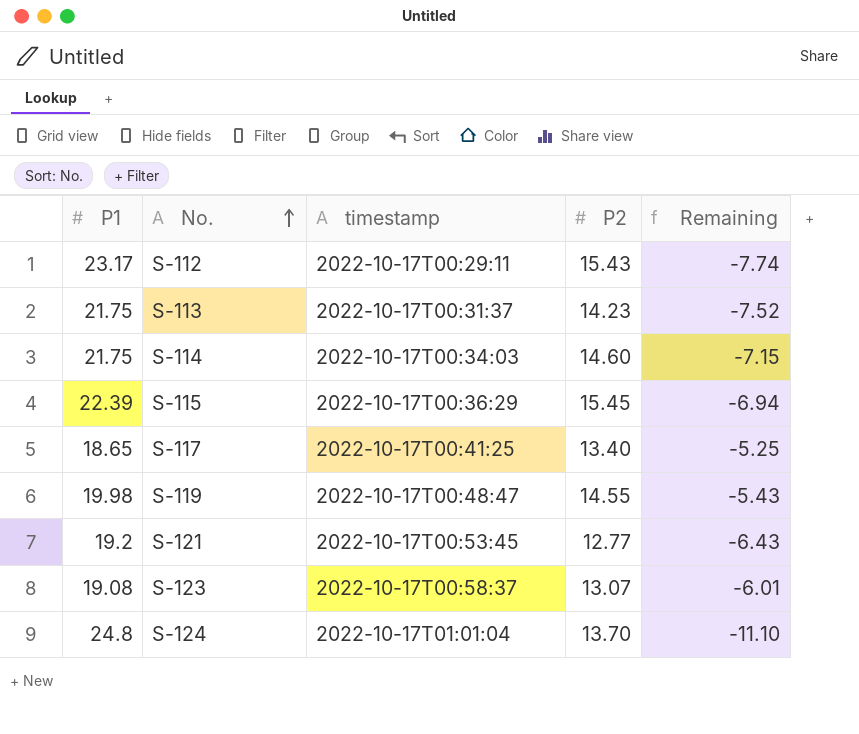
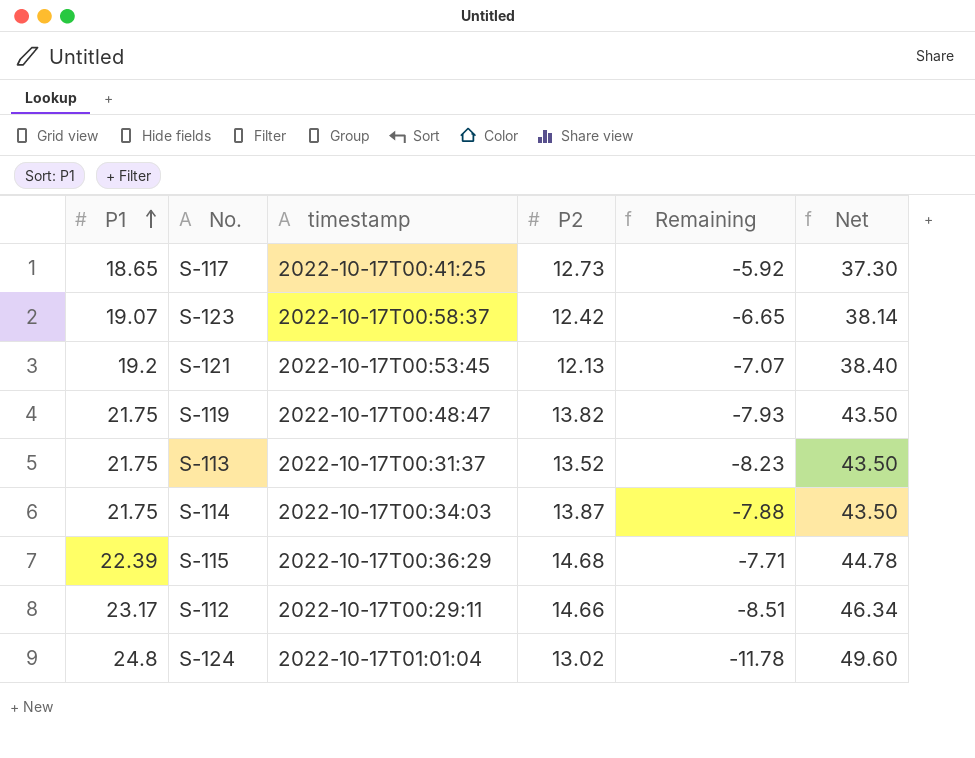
row order: No. ascending -> P1 ascending
column Net | formula: none -> [P1] * 2
S-117 | P2: 13.40 -> 12.73
S-117 | Remaining: -5.25 -> -5.92
S-123 | P1: 19.08 -> 19.07
S-123 | P2: 13.07 -> 12.42
S-123 | Remaining: -6.01 -> -6.65
S-121 | P2: 12.77 -> 12.13
S-121 | Remaining: -6.43 -> -7.07
S-119 | P1: 19.98 -> 21.75
S-119 | P2: 14.55 -> 13.82
S-119 | Remaining: -5.43 -> -7.93
S-113 | P2: 14.23 -> 13.52
S-113 | Remaining: -7.52 -> -8.23
S-114 | P2: 14.60 -> 13.87
S-114 | Remaining: -7.15 -> -7.88
S-115 | P2: 15.45 -> 14.68
S-115 | Remaining: -6.94 -> -7.71
S-112 | P2: 15.43 -> 14.66
S-112 | Remaining: -7.74 -> -8.51
S-124 | P2: 13.70 -> 13.02
S-124 | Remaining: -11.10 -> -11.78

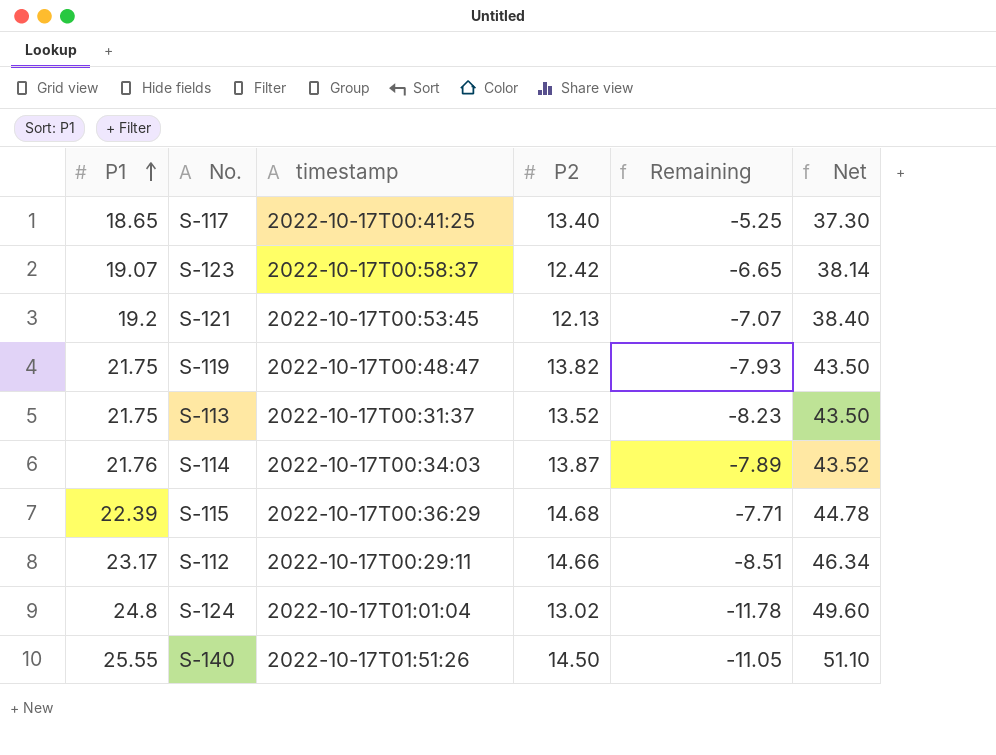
S-117 | P2: 12.73 -> 13.40
S-117 | Remaining: -5.92 -> -5.25
S-114 | P1: 21.75 -> 21.76
S-114 | Remaining: -7.88 -> -7.89
S-114 | Net: 43.50 -> 43.52
row S-140: none -> 25.55 | 2022-10-17T01:51:26 | 14.50 | -11.05 | 51.10

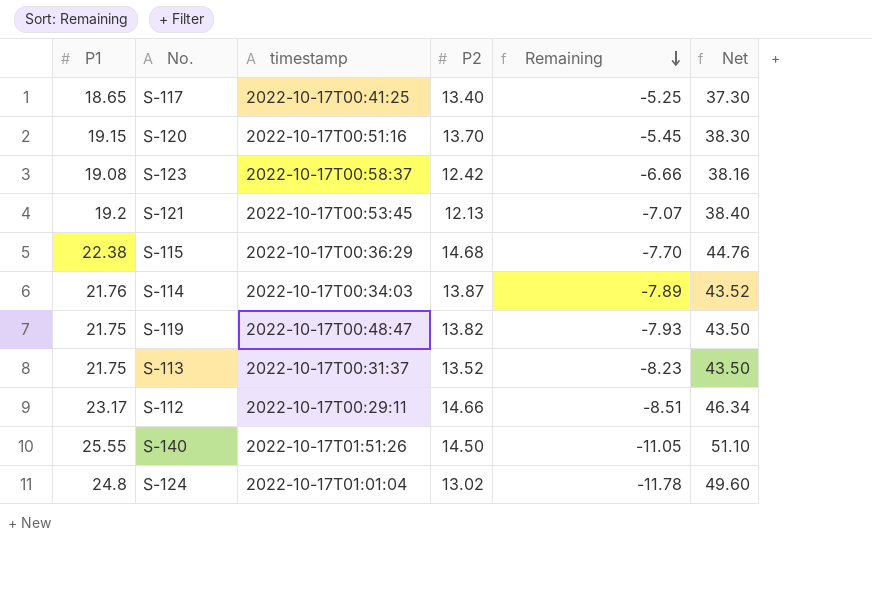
row order: P1 ascending -> Remaining descending
row S-120: none -> 19.15 | 2022-10-17T00:51:16 | 13.70 | -5.45 | 38.30
S-123 | P1: 19.07 -> 19.08
S-123 | Remaining: -6.65 -> -6.66
S-123 | Net: 38.14 -> 38.16
S-115 | P1: 22.39 -> 22.38
S-115 | Remaining: -7.71 -> -7.70
S-115 | Net: 44.78 -> 44.76

